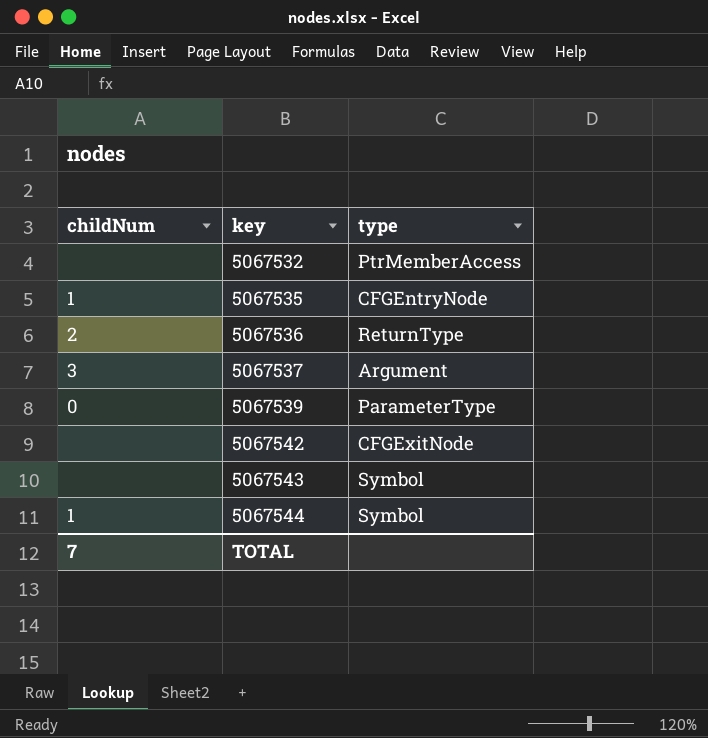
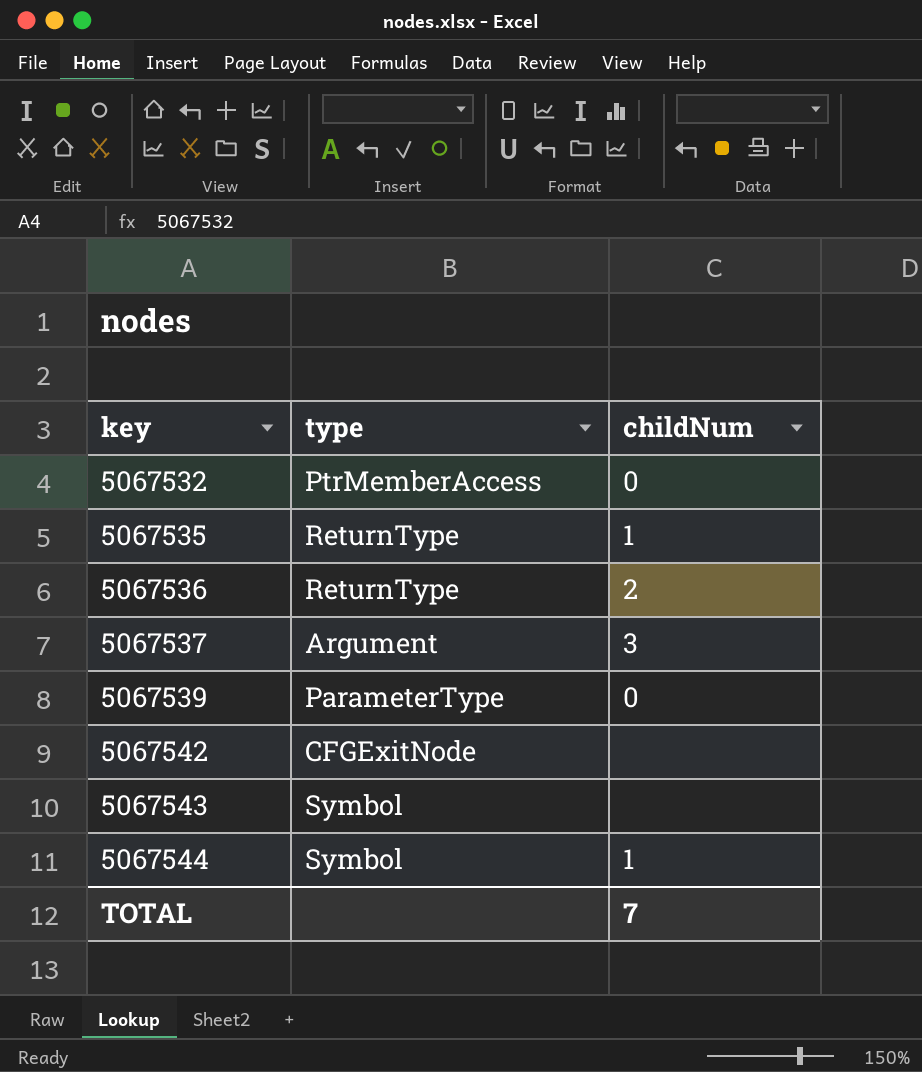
column childNum | position: 1 -> 3
5067532 | childNum: none -> 0
5067535 | type: CFGEntryNode -> ReturnType

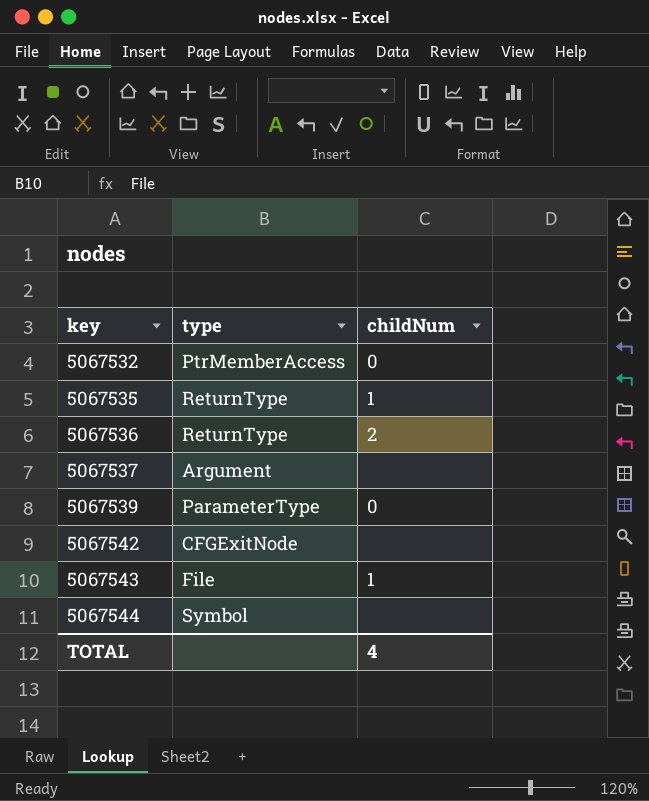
5067537 | childNum: 3 -> none
5067543 | type: Symbol -> File
5067543 | childNum: none -> 1
5067544 | childNum: 1 -> none
TOTAL | childNum: 7 -> 4

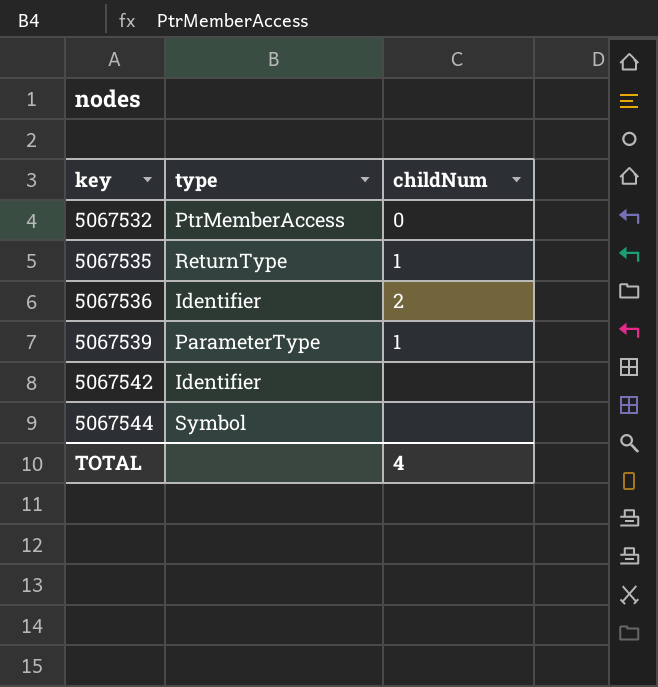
row 5067537: Argument | none -> none
row 5067543: File | 1 -> none
5067536 | type: ReturnType -> Identifier
5067539 | childNum: 0 -> 1
5067542 | type: CFGExitNode -> Identifier

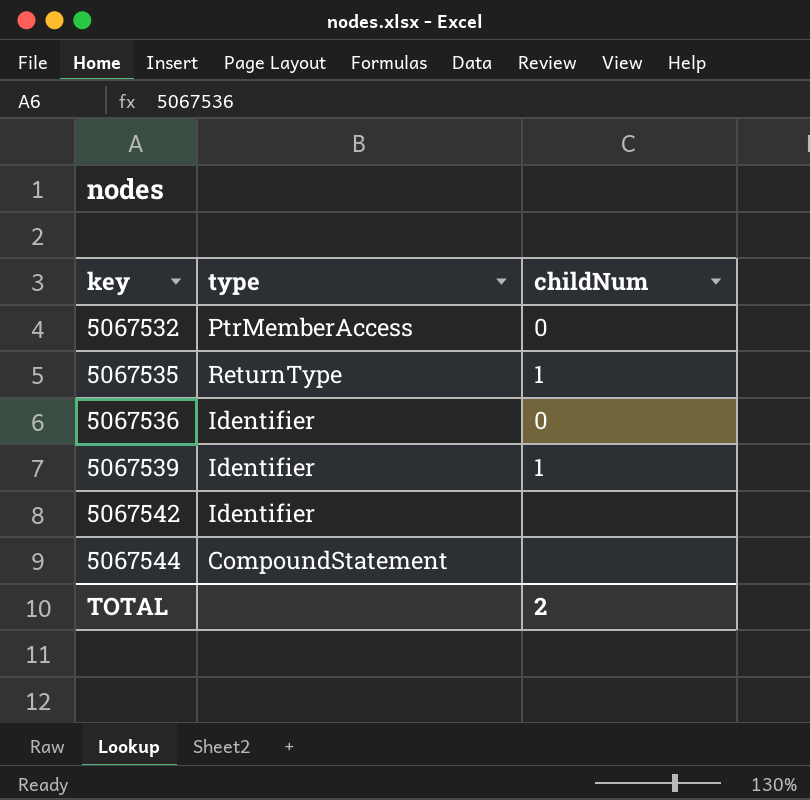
5067536 | childNum: 2 -> 0
5067539 | type: ParameterType -> Identifier
5067544 | type: Symbol -> CompoundStatement
TOTAL | childNum: 4 -> 2

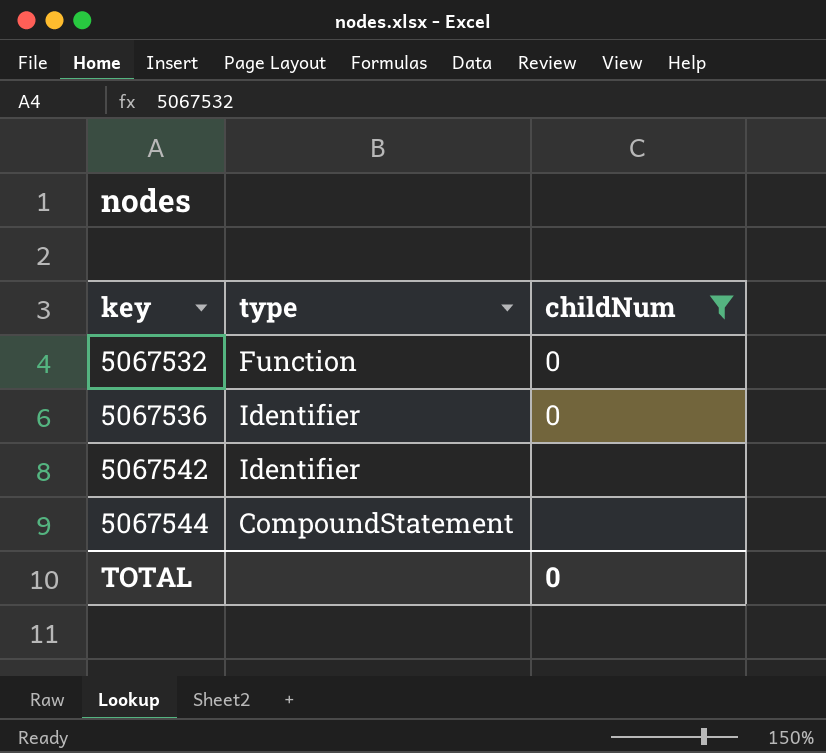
filter: none -> childNum != 1
5067532 | type: PtrMemberAccess -> Function
TOTAL | childNum: 2 -> 0

